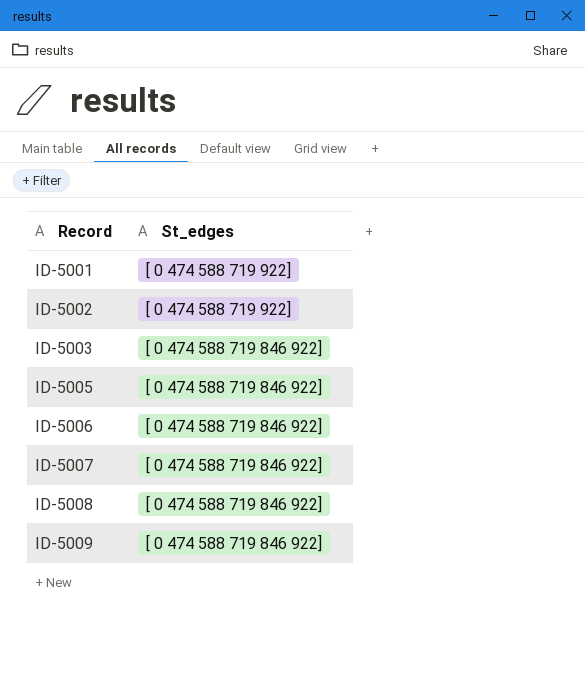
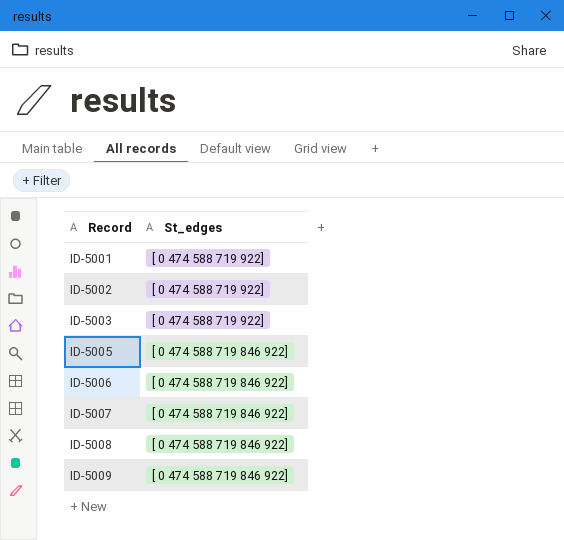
ID-5003 | St_edges: [ 0 474 588 719 846 922] -> [ 0 474 588 719 922]

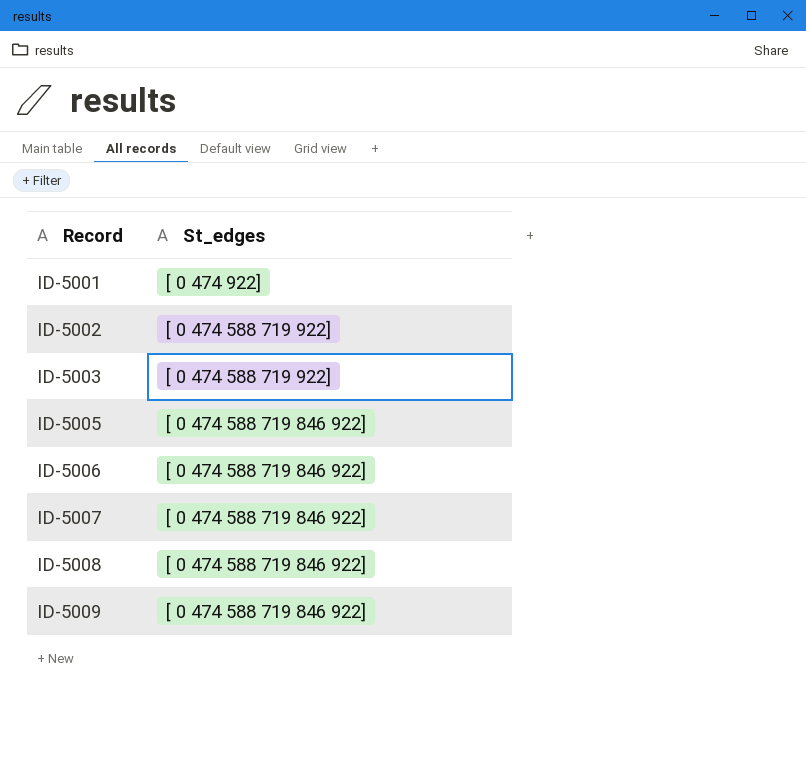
ID-5001 | St_edges: [ 0 474 588 719 922] -> [ 0 474 922]

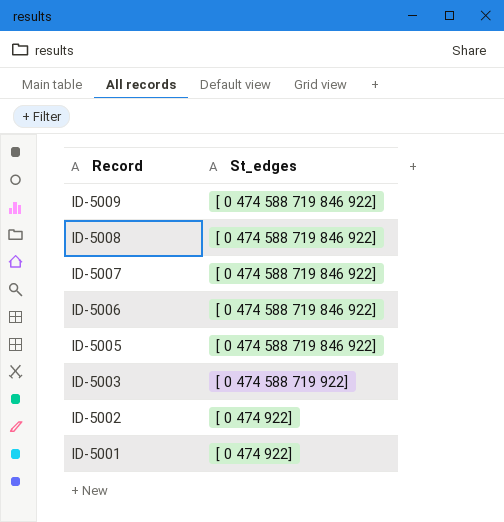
row order: Record ascending -> Record descending
ID-5002 | St_edges: [ 0 474 588 719 922] -> [ 0 474 922]

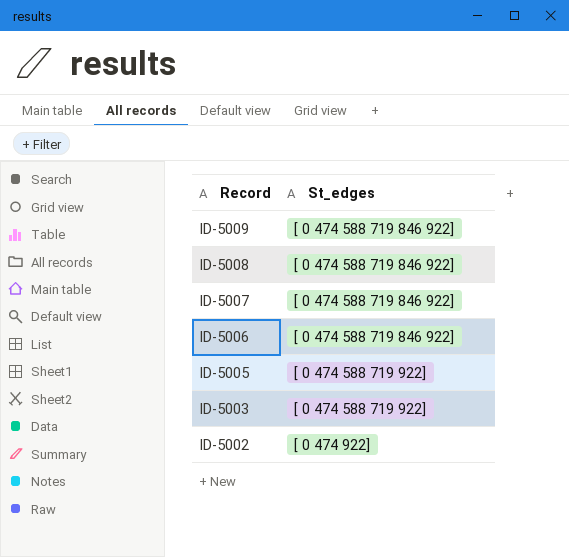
row ID-5001: [ 0 474 922] -> none
ID-5005 | St_edges: [ 0 474 588 719 846 922] -> [ 0 474 588 719 922]

